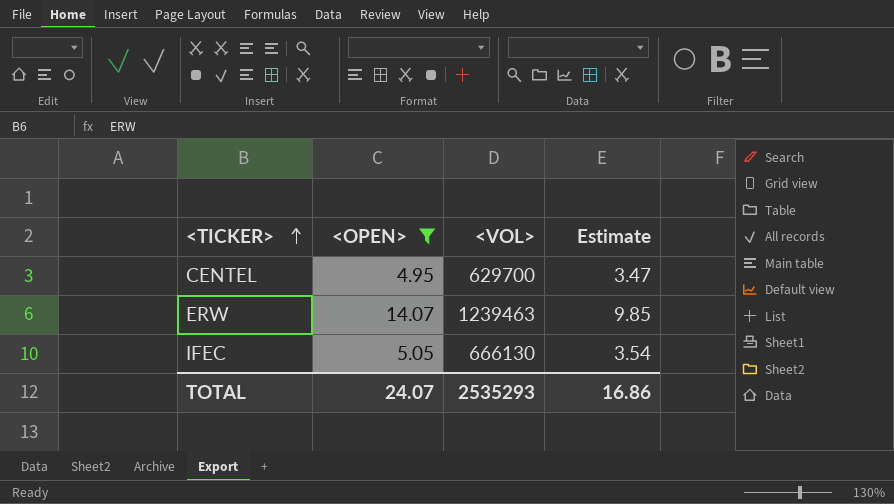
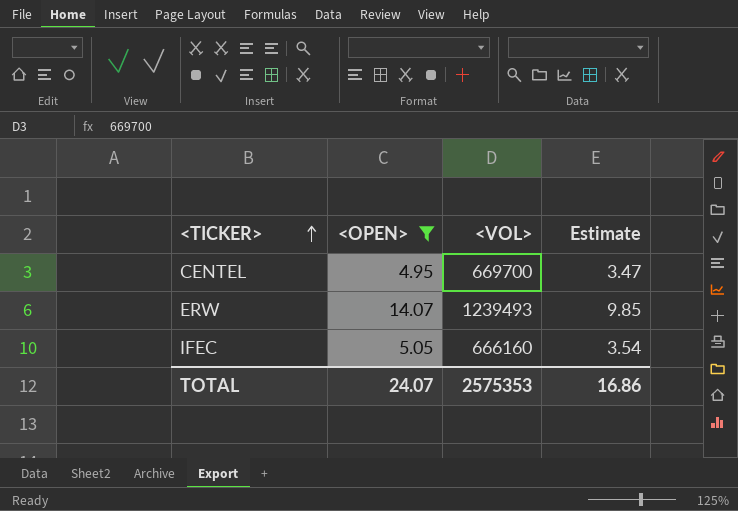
CENTEL | <VOL>: 629700 -> 669700
ERW | <VOL>: 1239463 -> 1239493
IFEC | <VOL>: 666130 -> 666160
TOTAL | <VOL>: 2535293 -> 2575353

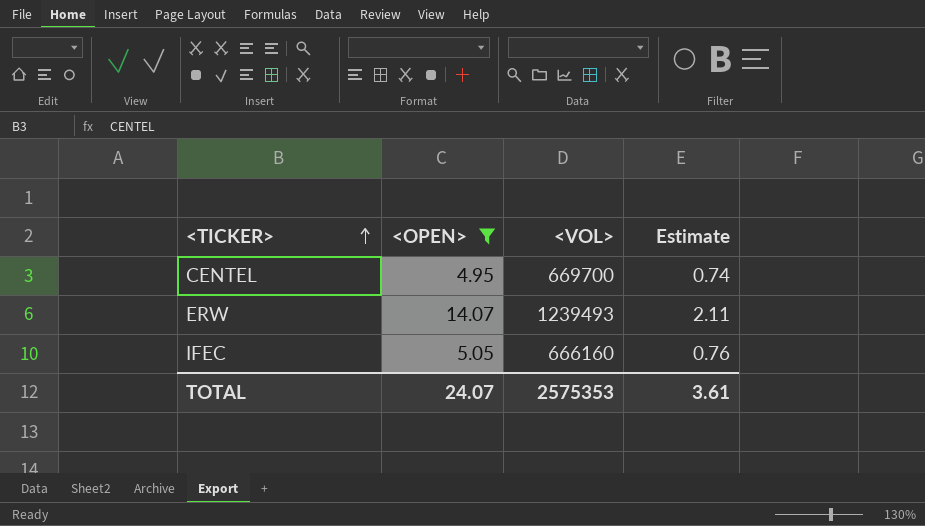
column Estimate | formula: [<OPEN>] * 0.7 -> [<OPEN>] * 0.15
TOTAL | Estimate: 16.86 -> 3.61

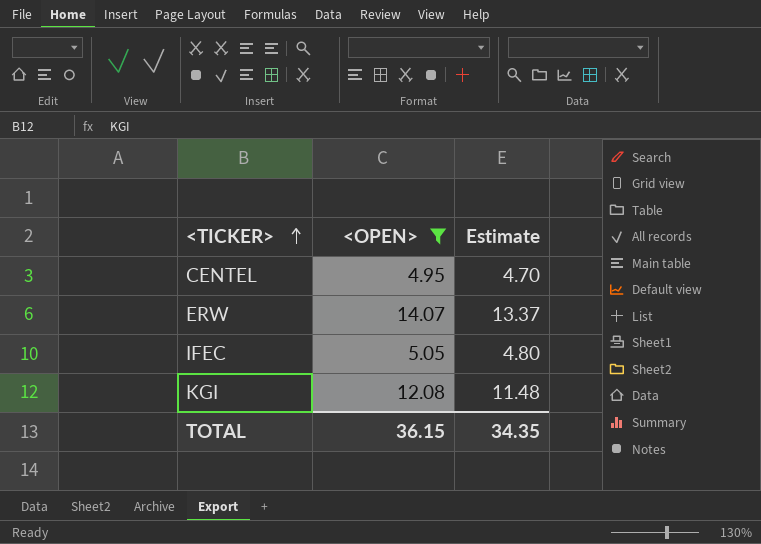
column <VOL> | position: 3 -> none
column Estimate | formula: [<OPEN>] * 0.15 -> [<OPEN>] * 0.95
row KGI: none -> 12.08 | 11.48
TOTAL | <OPEN>: 24.07 -> 36.15
TOTAL | Estimate: 3.61 -> 34.35

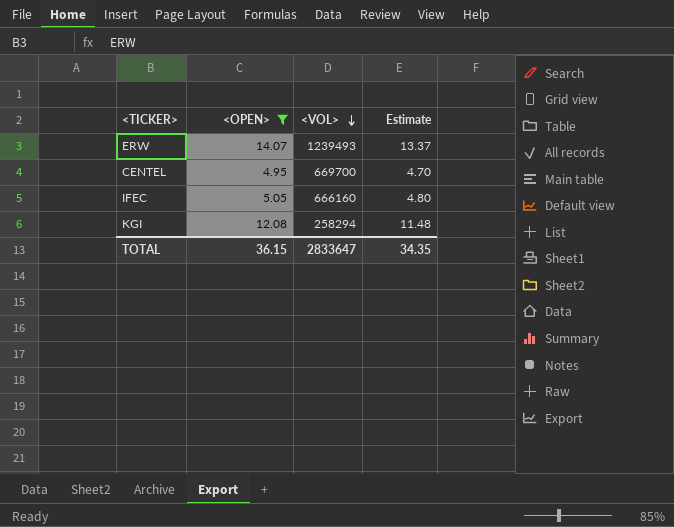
row order: <TICKER> ascending -> <VOL> descending
column <VOL> | position: none -> 3

